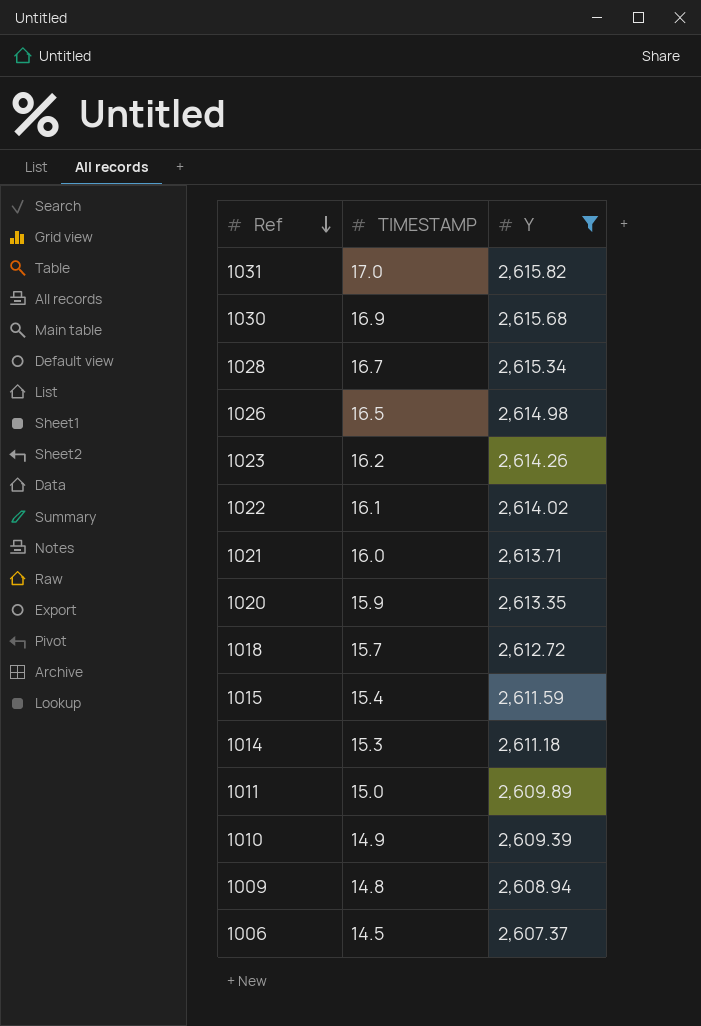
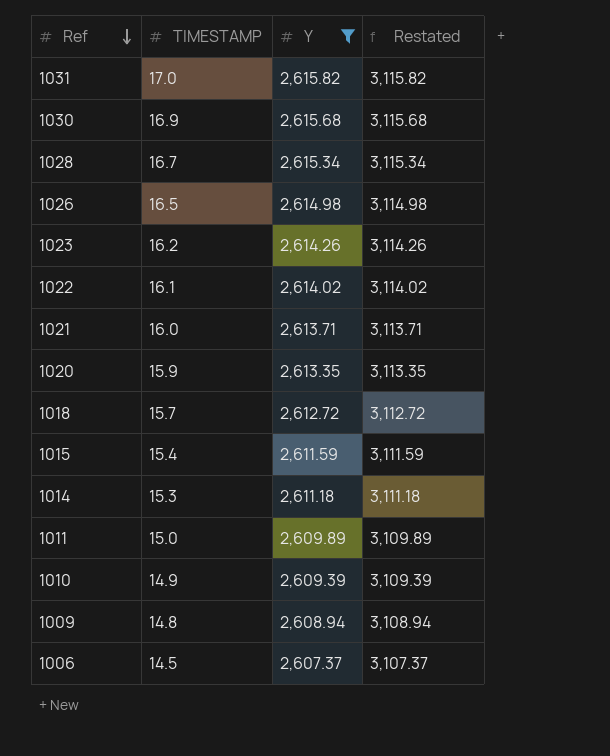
column Restated | formula: none -> [Y] + 500

